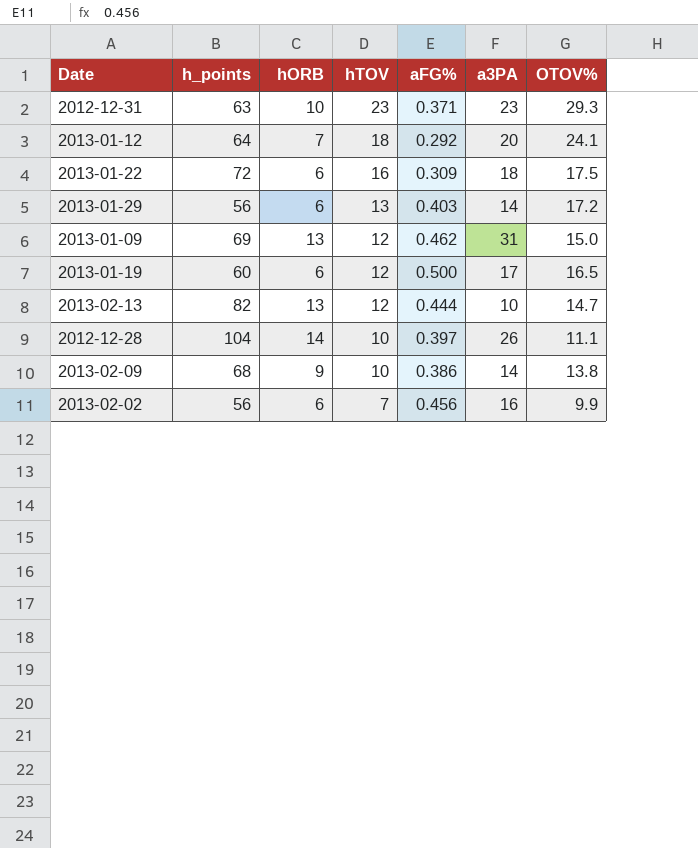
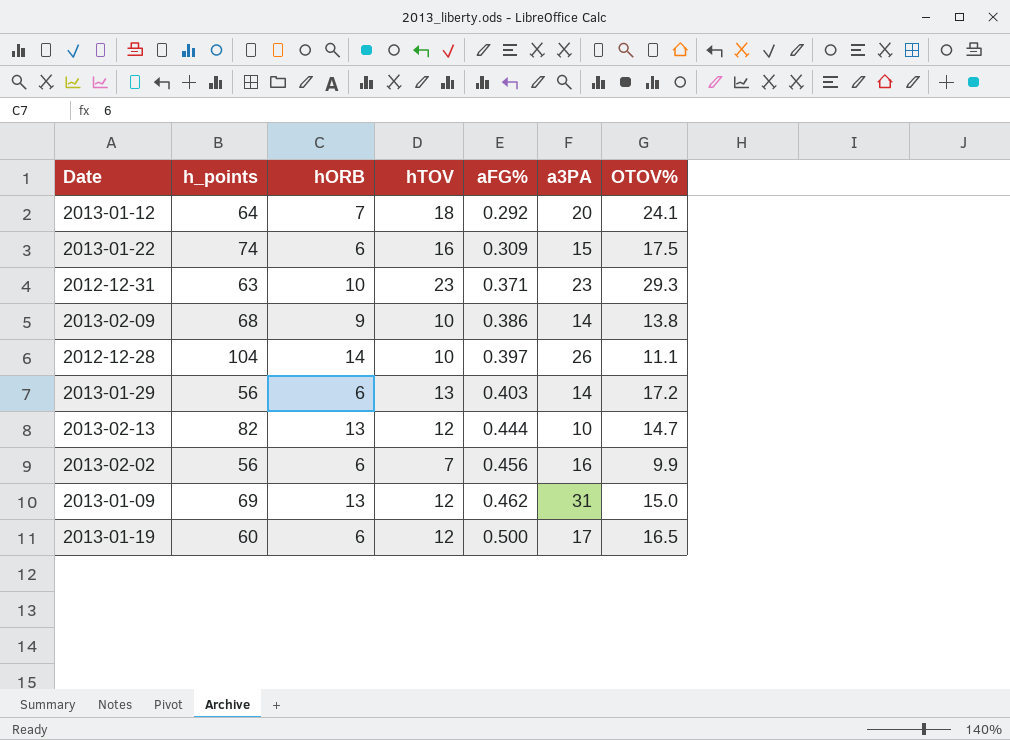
row order: hTOV descending -> aFG% ascending
2013-01-22 | h_points: 72 -> 74
2013-01-22 | a3PA: 18 -> 15

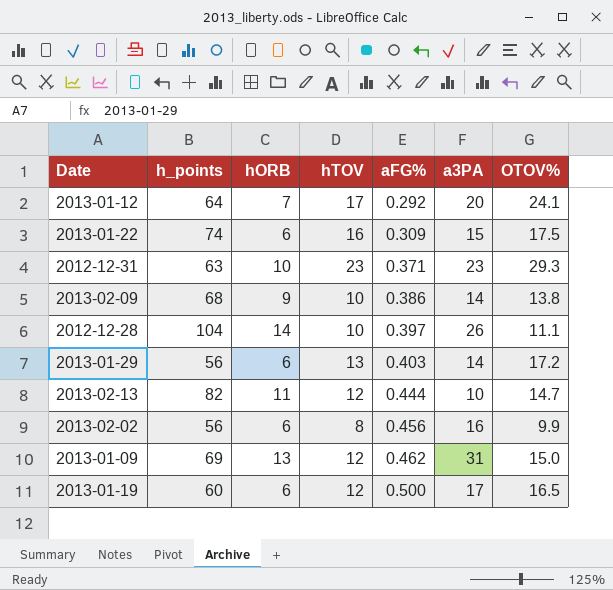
2013-01-12 | hTOV: 18 -> 17
2013-02-13 | hORB: 13 -> 11
2013-02-02 | hTOV: 7 -> 8

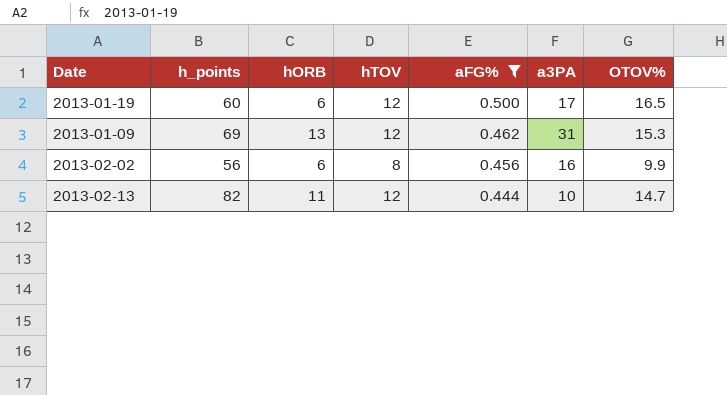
filter: none -> aFG% >= 0.444
row order: aFG% ascending -> aFG% descending
2013-01-09 | OTOV%: 15.0 -> 15.3

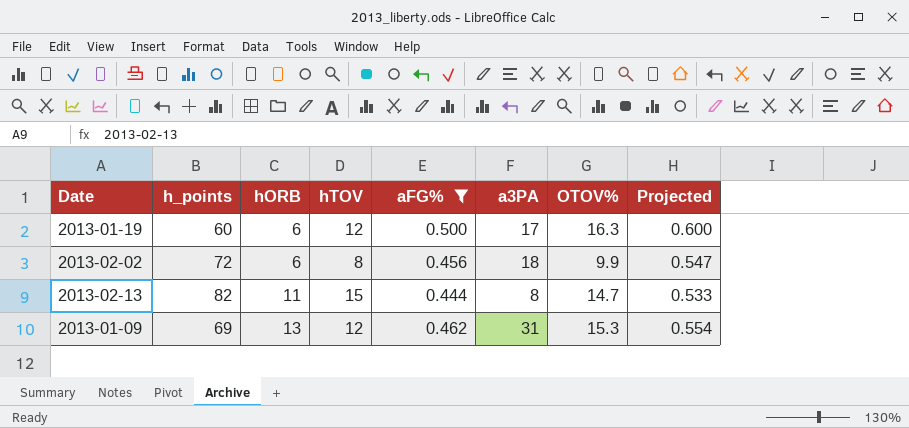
row order: aFG% descending -> hORB ascending
column Projected | formula: none -> [aFG%] * 1.2
2013-01-19 | OTOV%: 16.5 -> 16.3
2013-02-02 | h_points: 56 -> 72
2013-02-02 | a3PA: 16 -> 18
2013-02-13 | hTOV: 12 -> 15
2013-02-13 | a3PA: 10 -> 8

